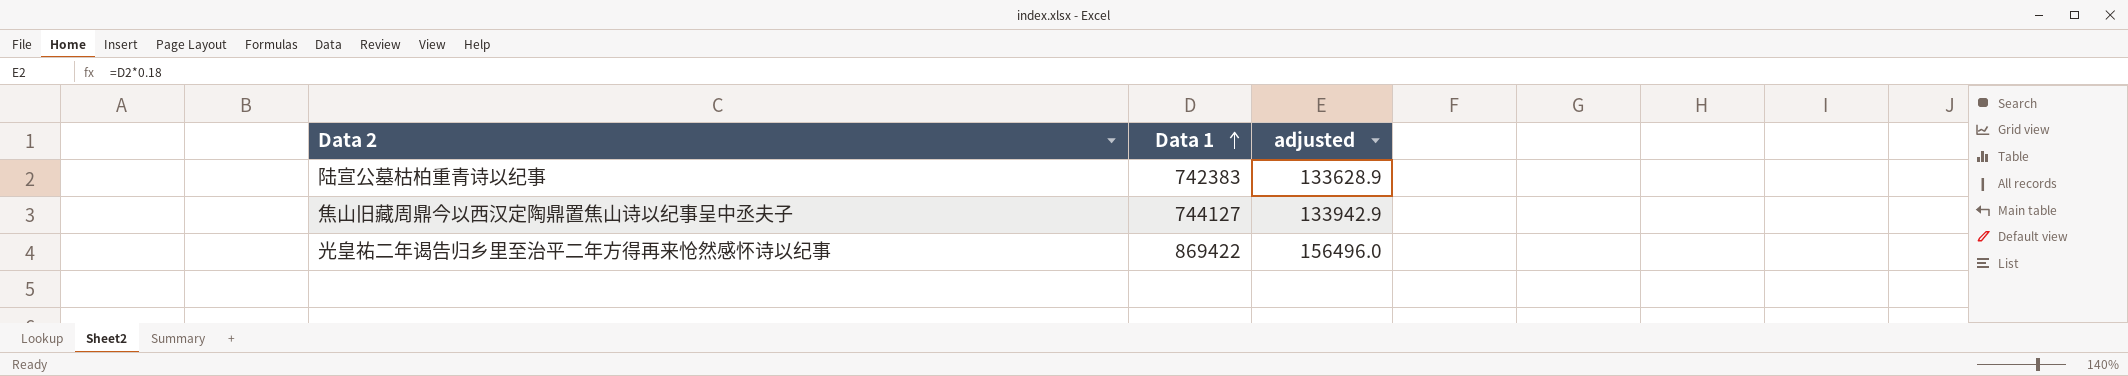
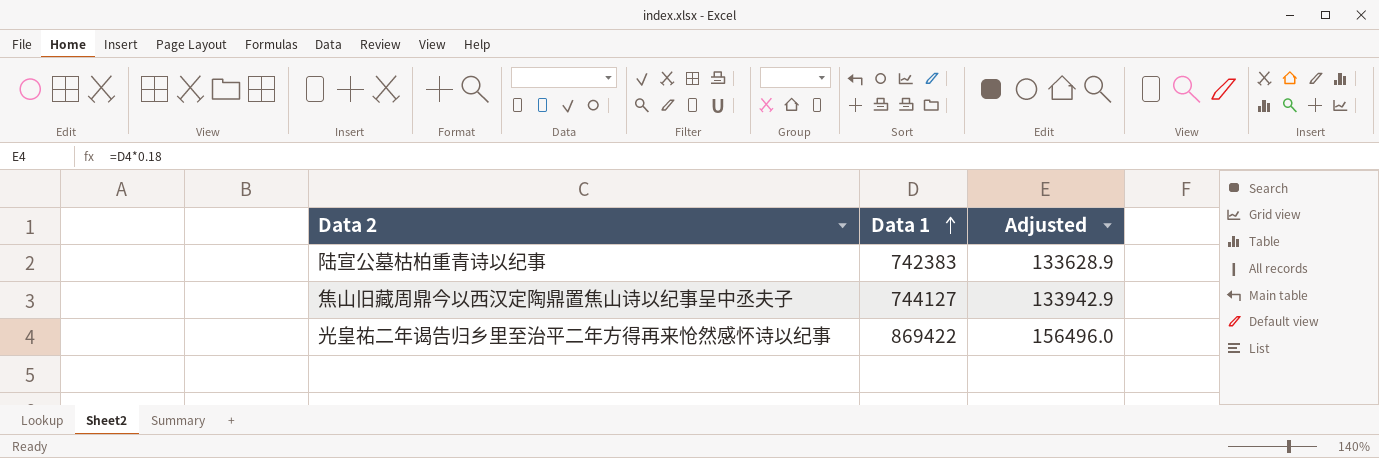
column name: adjusted -> Adjusted

